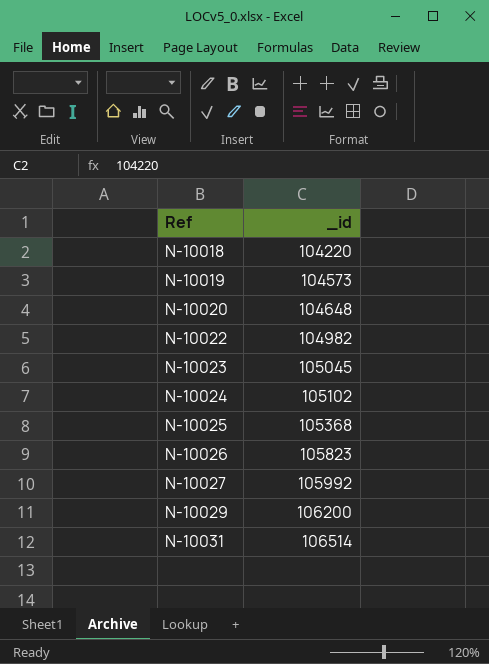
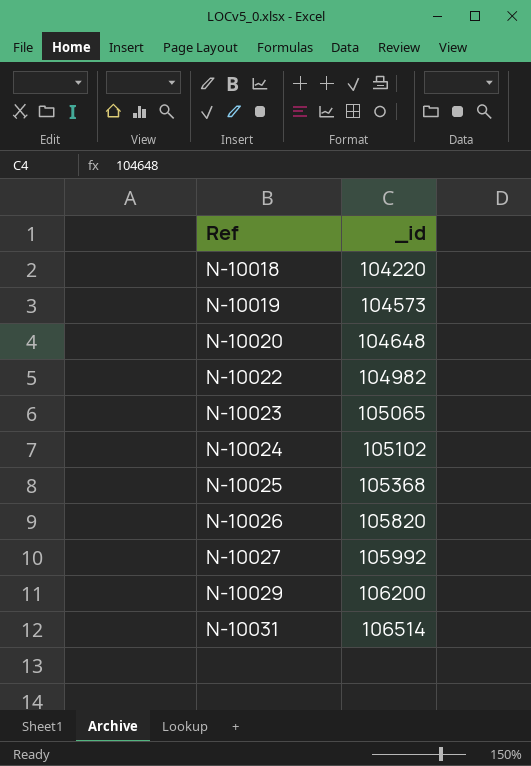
N-10023 | _id: 105045 -> 105065
N-10026 | _id: 105823 -> 105820

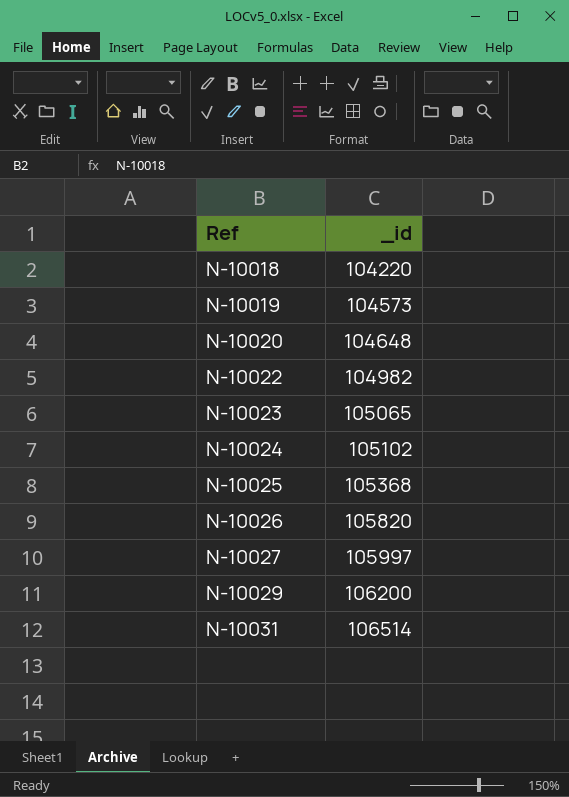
N-10027 | _id: 105992 -> 105997

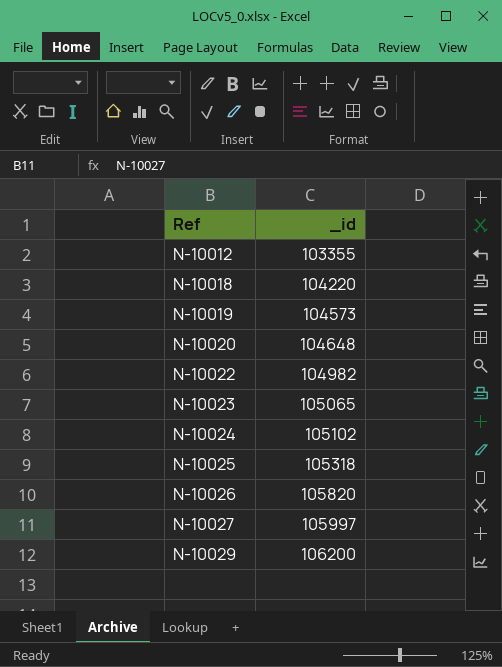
row N-10031: 106514 -> none
row N-10012: none -> 103355
N-10025 | _id: 105368 -> 105318

